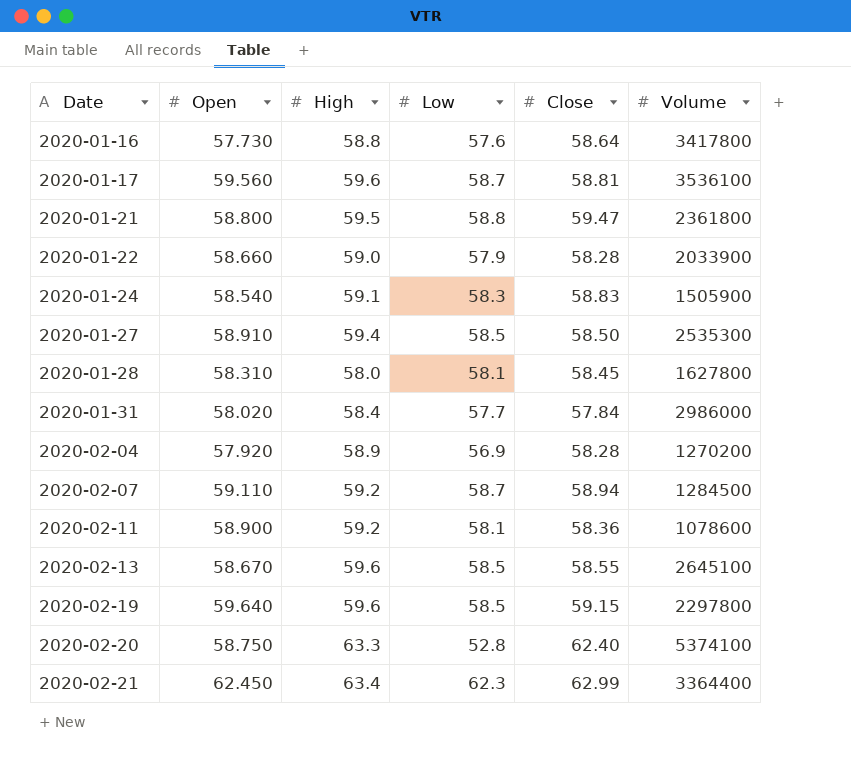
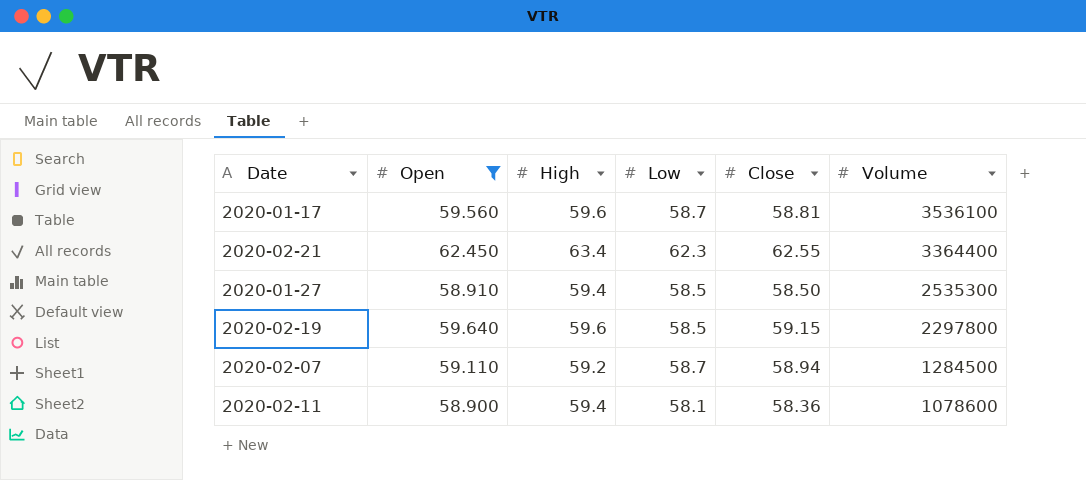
filter: none -> Open >= 58.900
row order: Date ascending -> Volume descending
2020-02-21 | Close: 62.99 -> 62.55
2020-02-11 | High: 59.2 -> 59.4

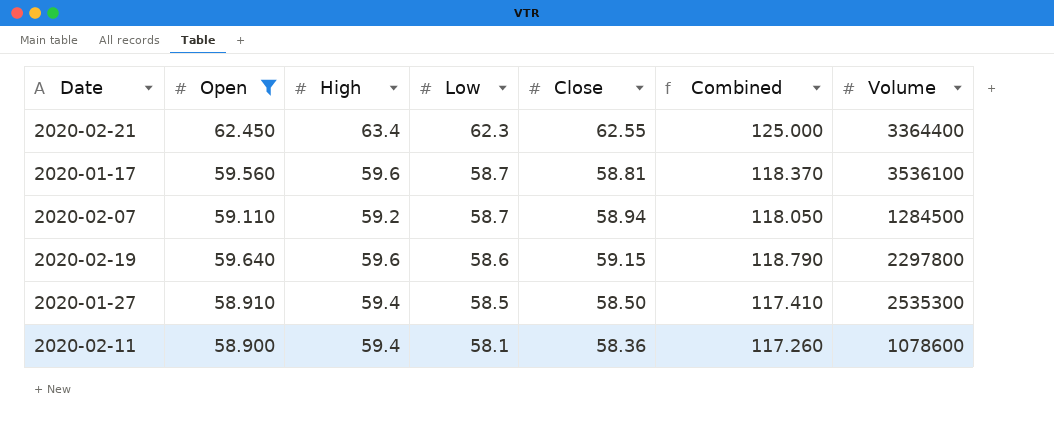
row order: Volume descending -> Low descending
column Combined | formula: none -> [Open] + [Close]
2020-02-19 | Low: 58.5 -> 58.6

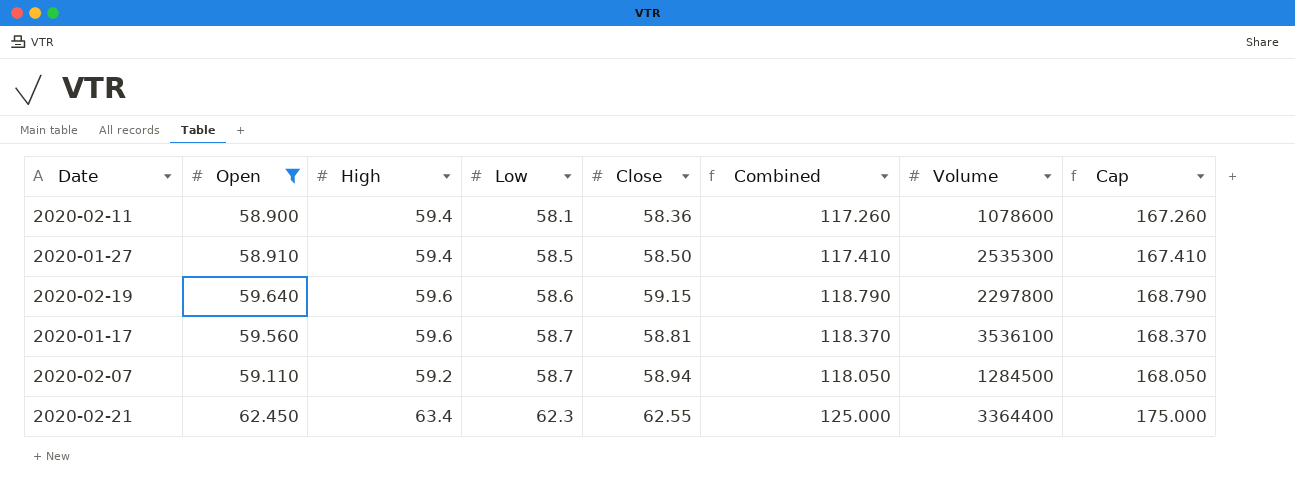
row order: Low descending -> Low ascending
column Cap | formula: none -> [Combined] + 50

